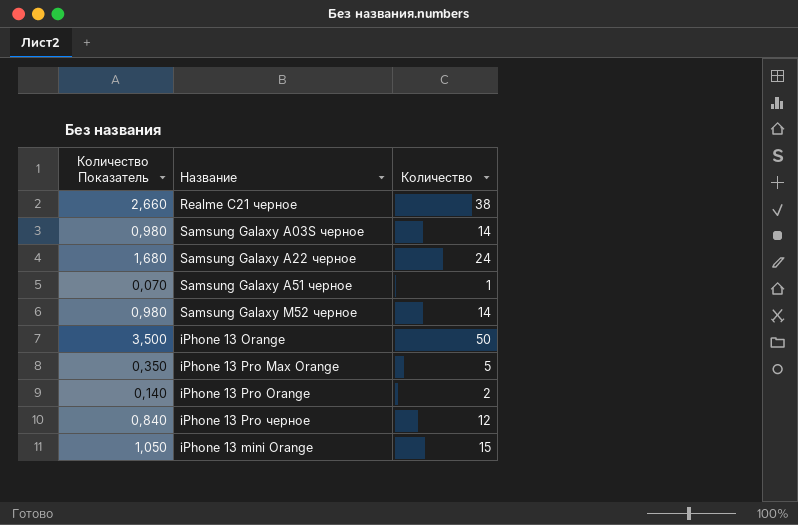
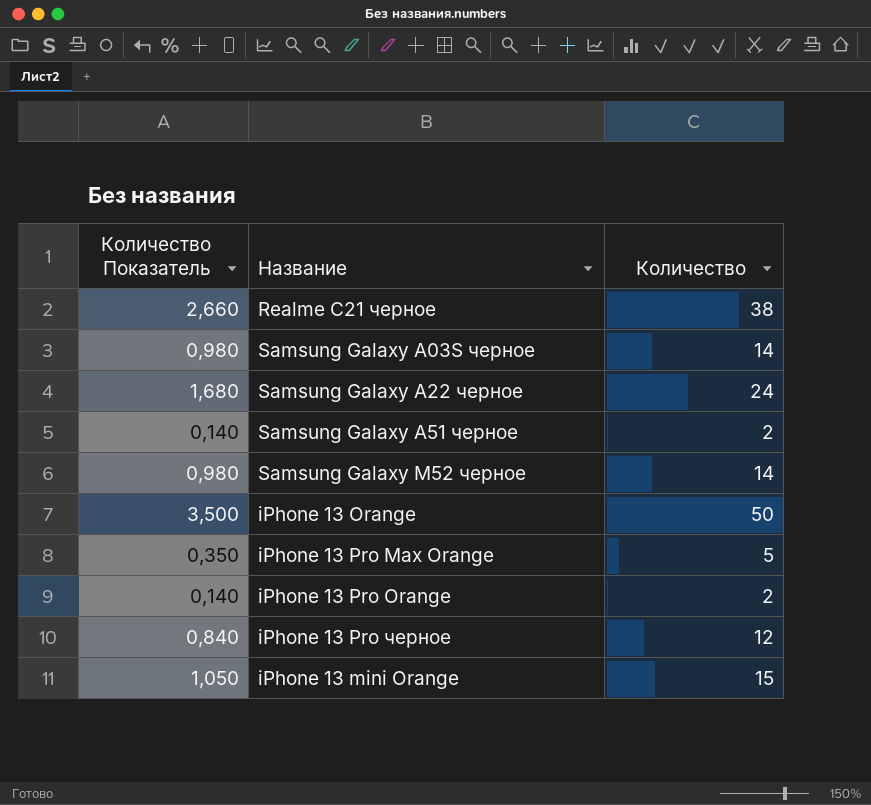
Samsung Galaxy A51 черное | Количество Показатель: 0,070 -> 0,140
Samsung Galaxy A51 черное | Количество: 1 -> 2

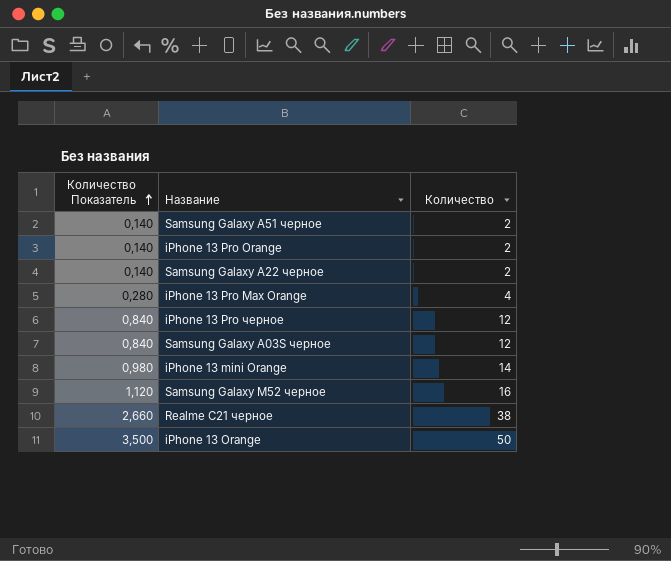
row order: none -> Количество Показатель ascending
Samsung Galaxy A22 черное | Количество Показатель: 1,680 -> 0,140
Samsung Galaxy A22 черное | Количество: 24 -> 2
iPhone 13 Pro Max Orange | Количество Показатель: 0,350 -> 0,280
iPhone 13 Pro Max Orange | Количество: 5 -> 4
Samsung Galaxy A03S черное | Количество Показатель: 0,980 -> 0,840
Samsung Galaxy A03S черное | Количество: 14 -> 12
iPhone 13 mini Orange | Количество Показатель: 1,050 -> 0,980
iPhone 13 mini Orange | Количество: 15 -> 14
Samsung Galaxy M52 черное | Количество Показатель: 0,980 -> 1,120
Samsung Galaxy M52 черное | Количество: 14 -> 16

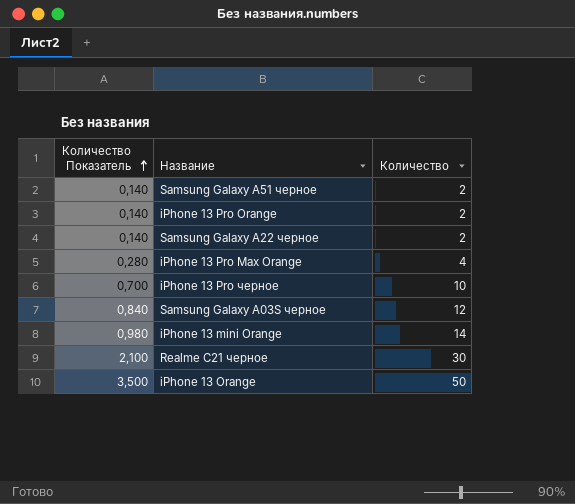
row Samsung Galaxy M52 черное: 1,120 | 16 -> none
iPhone 13 Pro черное | Количество Показатель: 0,840 -> 0,700
iPhone 13 Pro черное | Количество: 12 -> 10
Realme C21 черное | Количество Показатель: 2,660 -> 2,100
Realme C21 черное | Количество: 38 -> 30

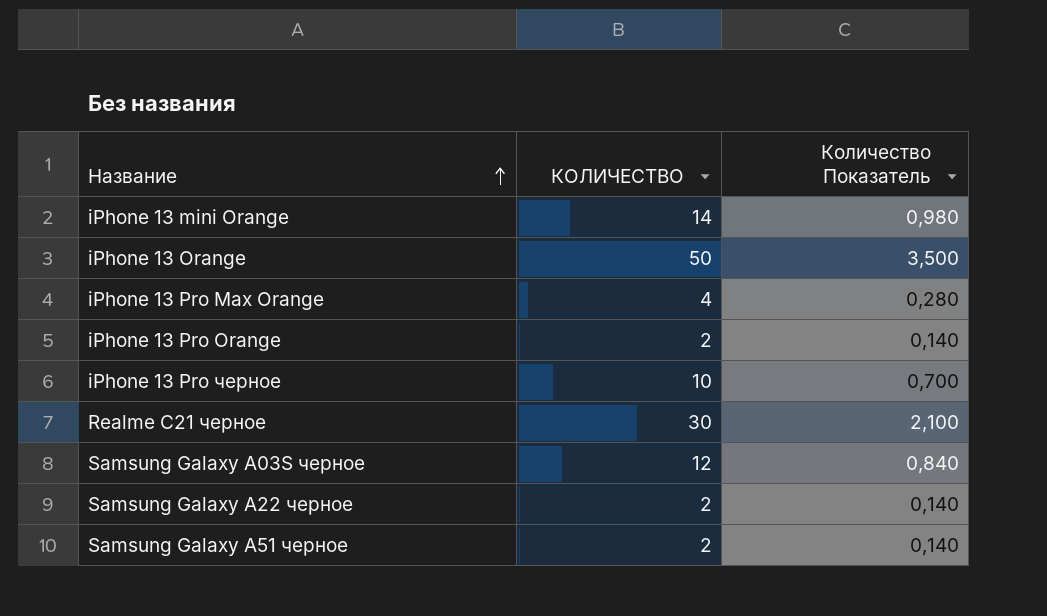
row order: Количество Показатель ascending -> Название ascending
column name: Количество -> КОЛИЧЕСТВО
column Количество Показатель | position: 1 -> 3

